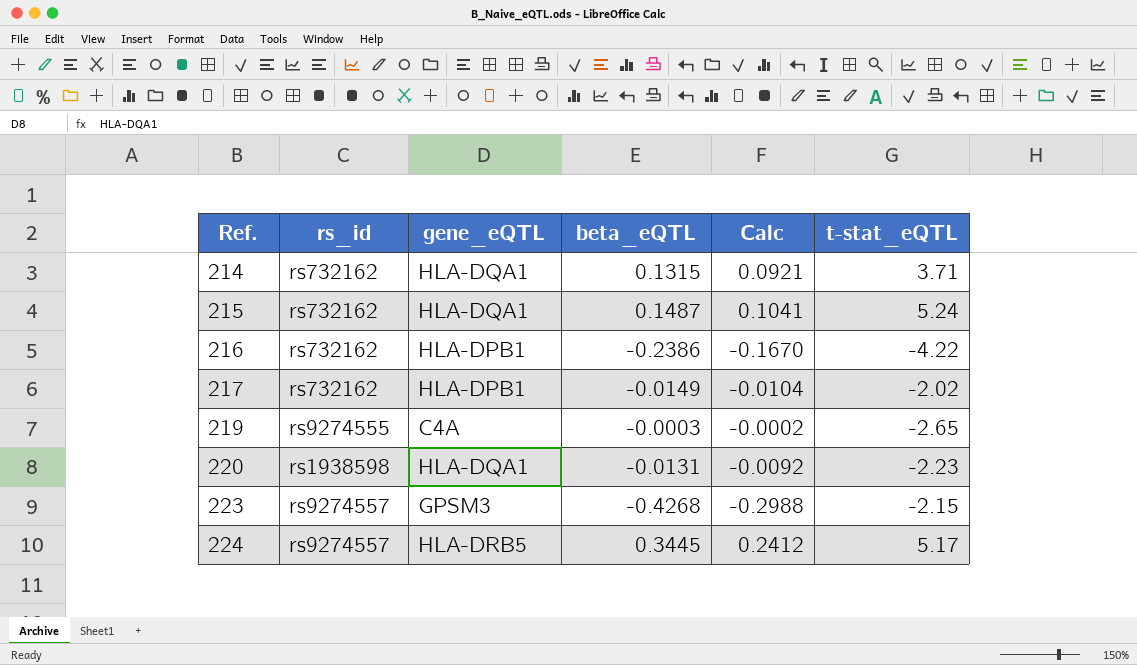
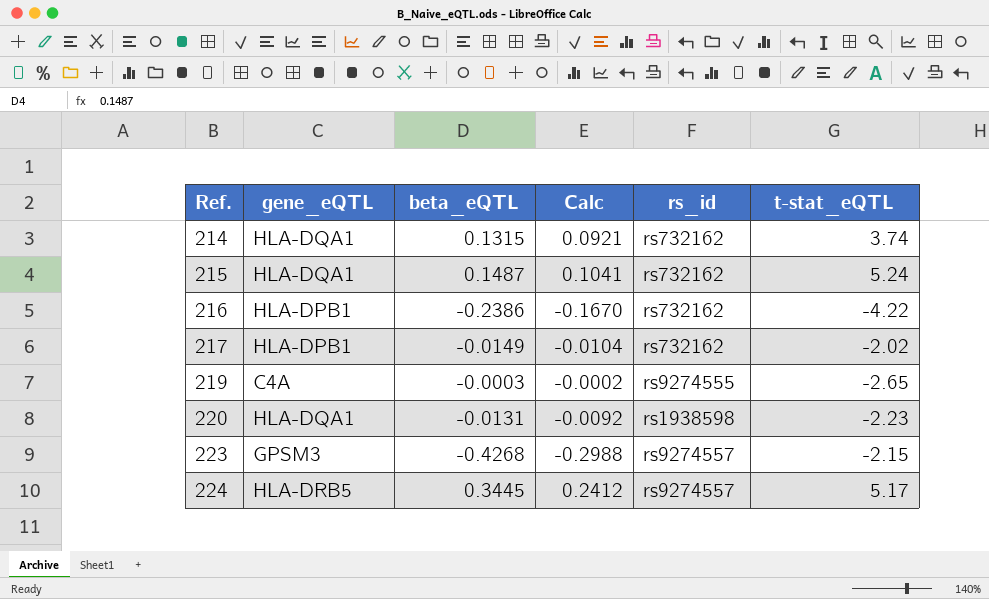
column rs_id | position: 2 -> 5
214 | t-stat_eQTL: 3.71 -> 3.74

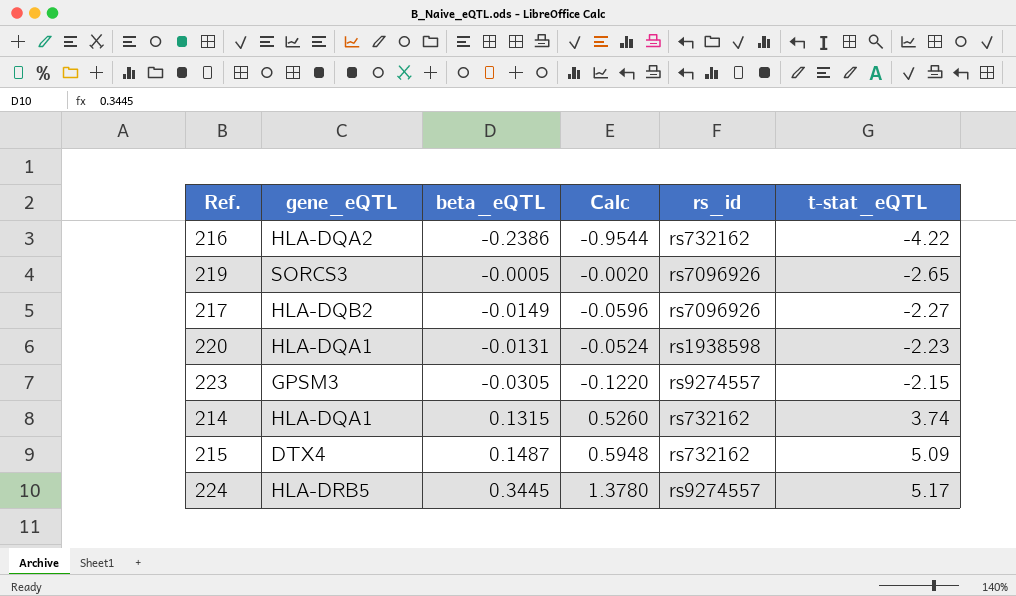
row order: Ref. ascending -> t-stat_eQTL ascending
column Calc | formula: [beta_eQTL] * 0.7 -> [beta_eQTL] * 4
216 | gene_eQTL: HLA-DPB1 -> HLA-DQA2
219 | gene_eQTL: C4A -> SORCS3
219 | beta_eQTL: -0.0003 -> -0.0005
219 | rs_id: rs9274555 -> rs7096926
217 | gene_eQTL: HLA-DPB1 -> HLA-DQB2
217 | rs_id: rs732162 -> rs7096926
217 | t-stat_eQTL: -2.02 -> -2.27
223 | beta_eQTL: -0.4268 -> -0.0305
215 | gene_eQTL: HLA-DQA1 -> DTX4
215 | t-stat_eQTL: 5.24 -> 5.09

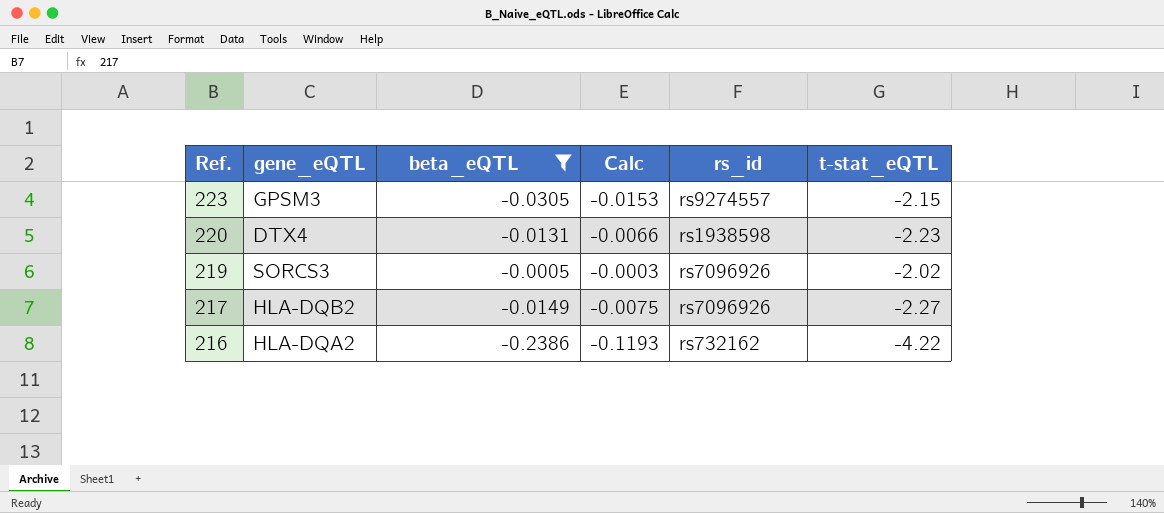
filter: none -> beta_eQTL <= -0.0005
row order: t-stat_eQTL ascending -> Ref. descending
column Calc | formula: [beta_eQTL] * 4 -> [beta_eQTL] * 0.5
220 | gene_eQTL: HLA-DQA1 -> DTX4
219 | t-stat_eQTL: -2.65 -> -2.02

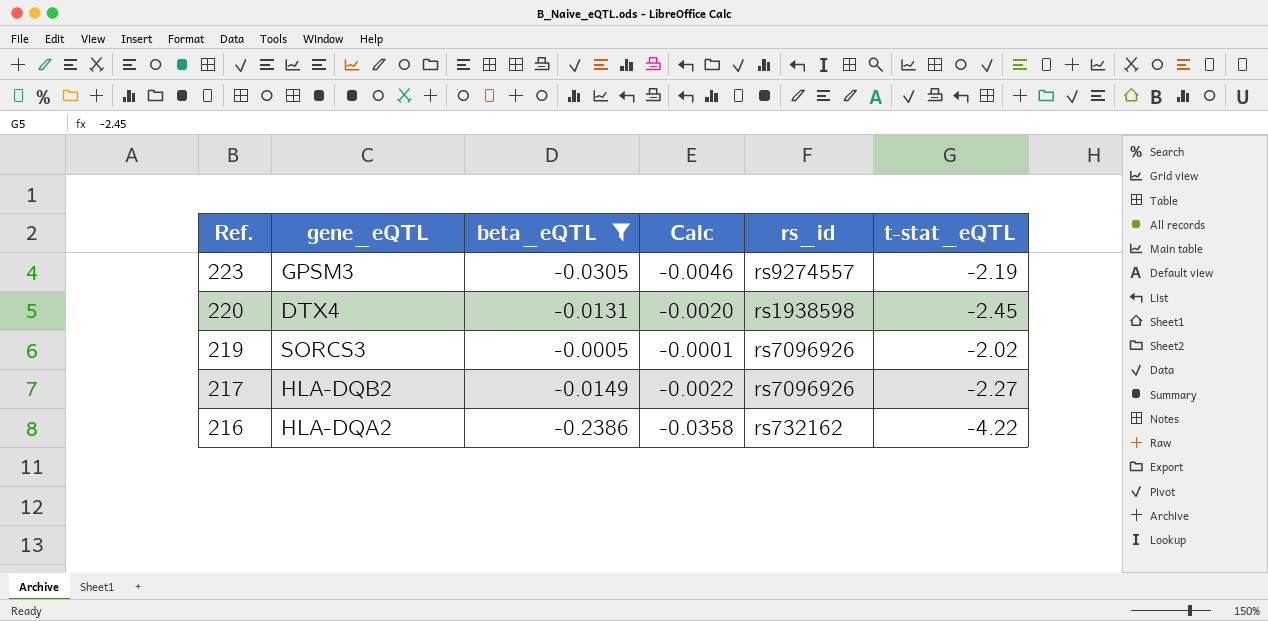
column Calc | formula: [beta_eQTL] * 0.5 -> [beta_eQTL] * 0.15
223 | t-stat_eQTL: -2.15 -> -2.19
220 | t-stat_eQTL: -2.23 -> -2.45

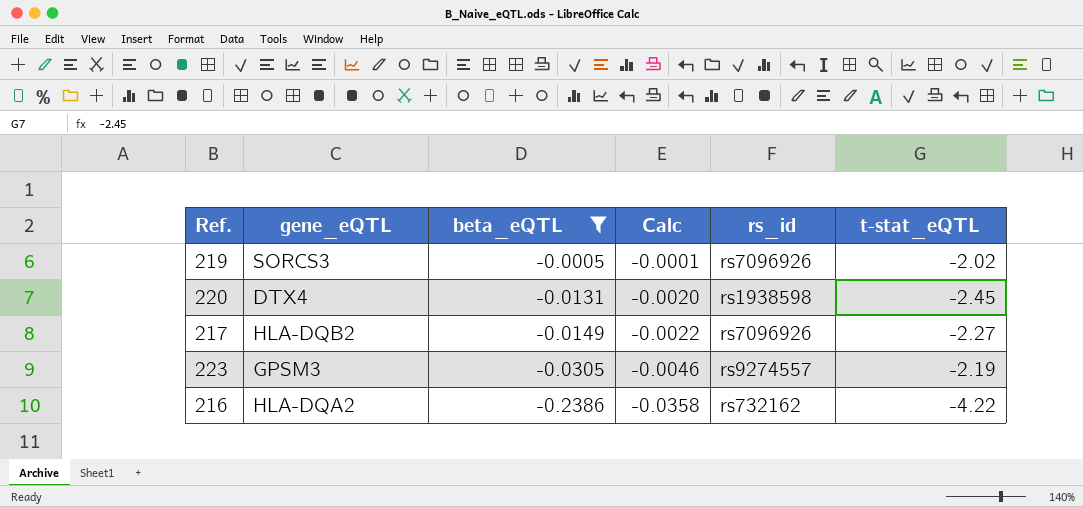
row order: Ref. descending -> beta_eQTL descending

